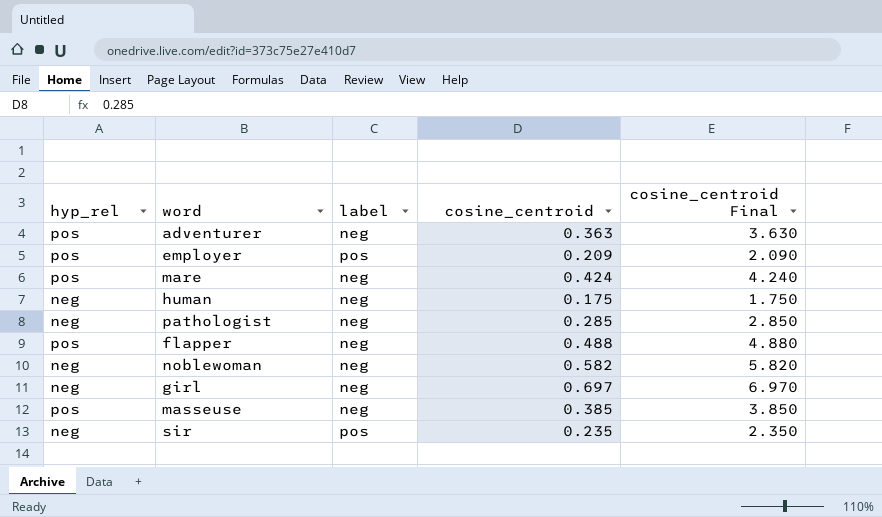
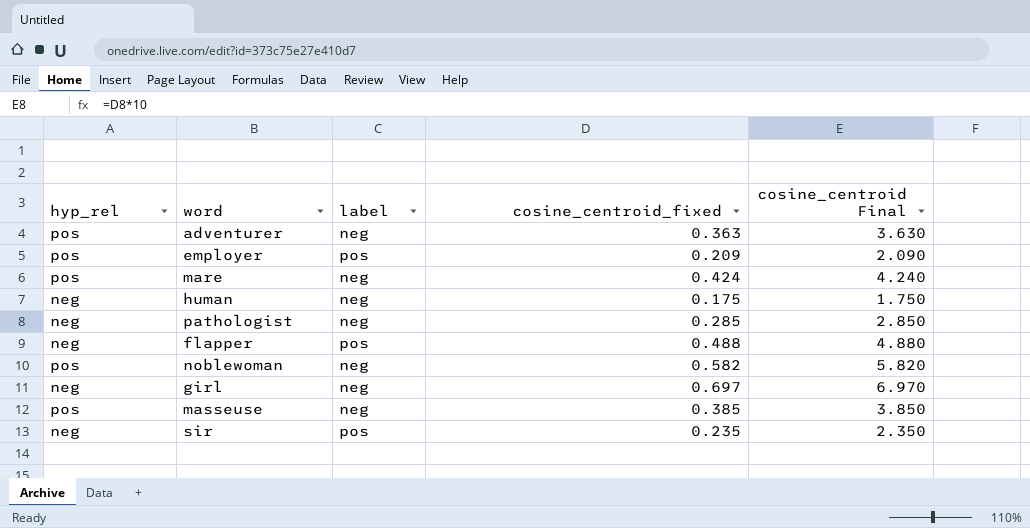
column name: cosine_centroid -> cosine_centroid_fixed
flapper | hyp_rel: pos -> neg
flapper | label: neg -> pos
noblewoman | hyp_rel: neg -> pos

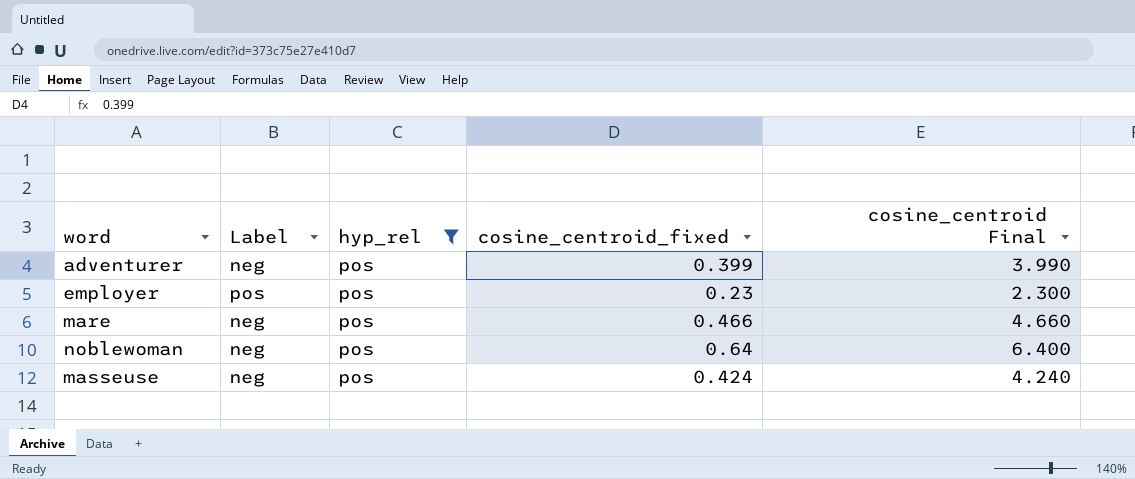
filter: none -> hyp_rel = pos
column name: label -> Label
column hyp_rel | position: 1 -> 3
adventurer | cosine_centroid_fixed: 0.363 -> 0.399
adventurer | cosine_centroid Final: 3.630 -> 3.990
employer | cosine_centroid_fixed: 0.209 -> 0.23
employer | cosine_centroid Final: 2.090 -> 2.300
mare | cosine_centroid_fixed: 0.424 -> 0.466
mare | cosine_centroid Final: 4.240 -> 4.660
noblewoman | cosine_centroid_fixed: 0.582 -> 0.64
noblewoman | cosine_centroid Final: 5.820 -> 6.400
masseuse | cosine_centroid_fixed: 0.385 -> 0.424
masseuse | cosine_centroid Final: 3.850 -> 4.240

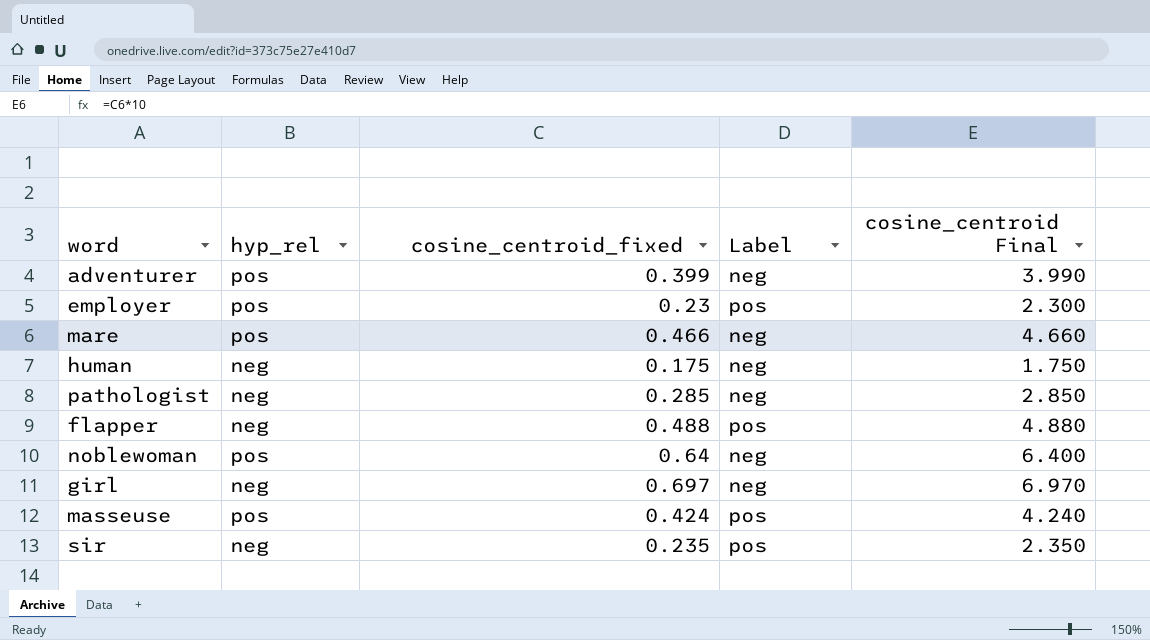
filter: hyp_rel = pos -> none
column Label | position: 2 -> 4
masseuse | Label: neg -> pos

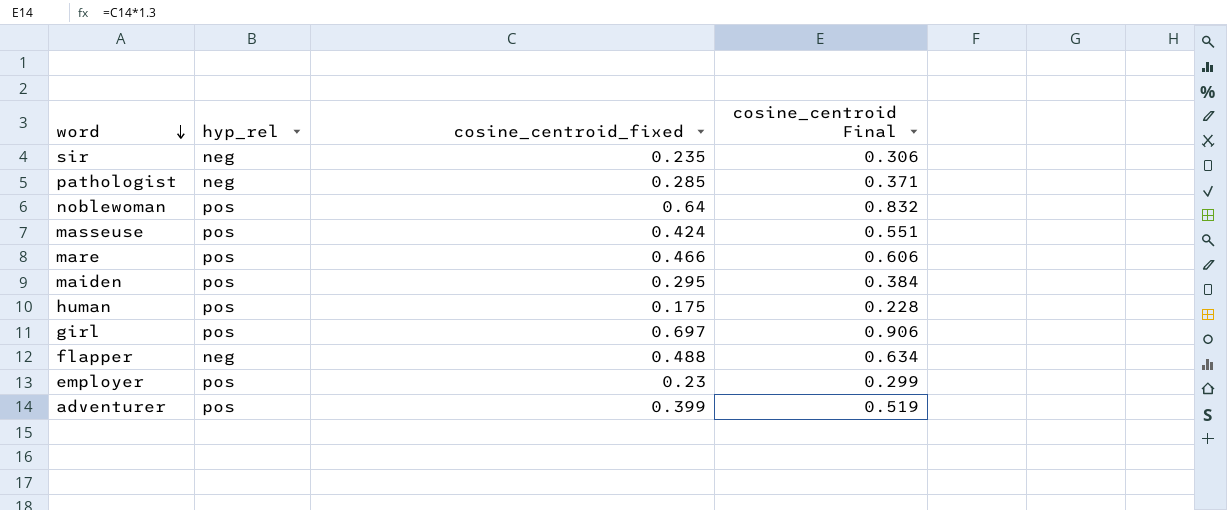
row order: none -> word descending
column Label | position: 4 -> none
column cosine_centroid Final | formula: [cosine_centroid_fixed] * 10 -> [cosine_centroid_fixed] * 1.3
row maiden: none -> pos | 0.295 | 0.384
human | hyp_rel: neg -> pos
girl | hyp_rel: neg -> pos

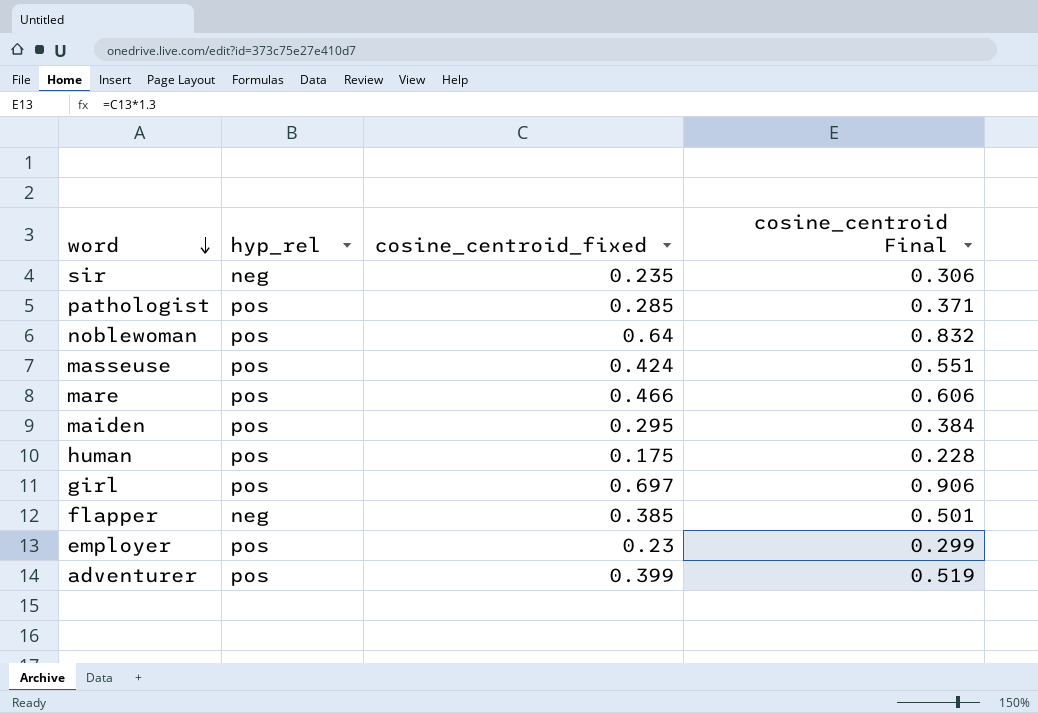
pathologist | hyp_rel: neg -> pos
flapper | cosine_centroid_fixed: 0.488 -> 0.385
flapper | cosine_centroid Final: 0.634 -> 0.501

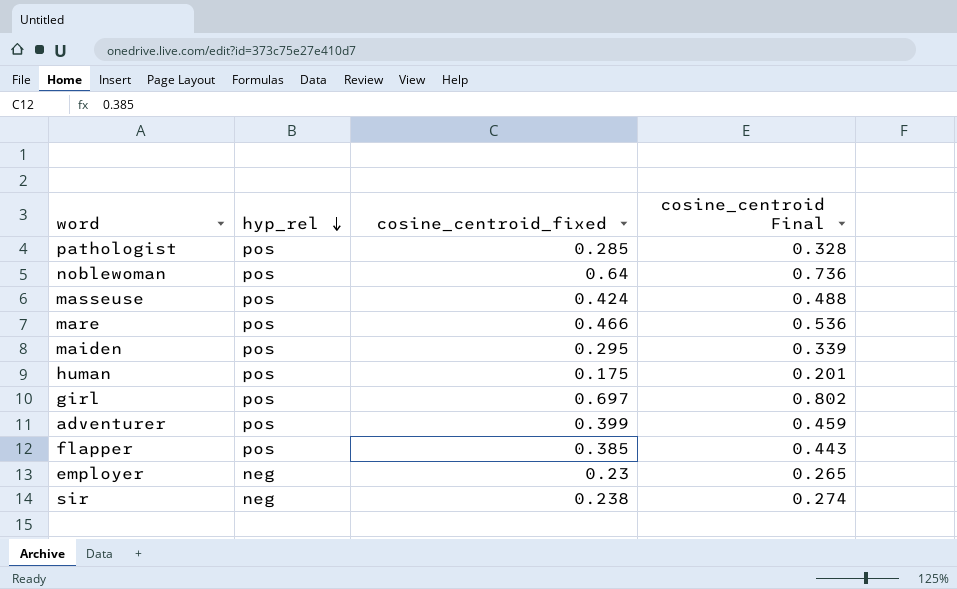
row order: word descending -> hyp_rel descending
column cosine_centroid Final | formula: [cosine_centroid_fixed] * 1.3 -> [cosine_centroid_fixed] * 1.15
flapper | hyp_rel: neg -> pos
employer | hyp_rel: pos -> neg
sir | cosine_centroid_fixed: 0.235 -> 0.238

